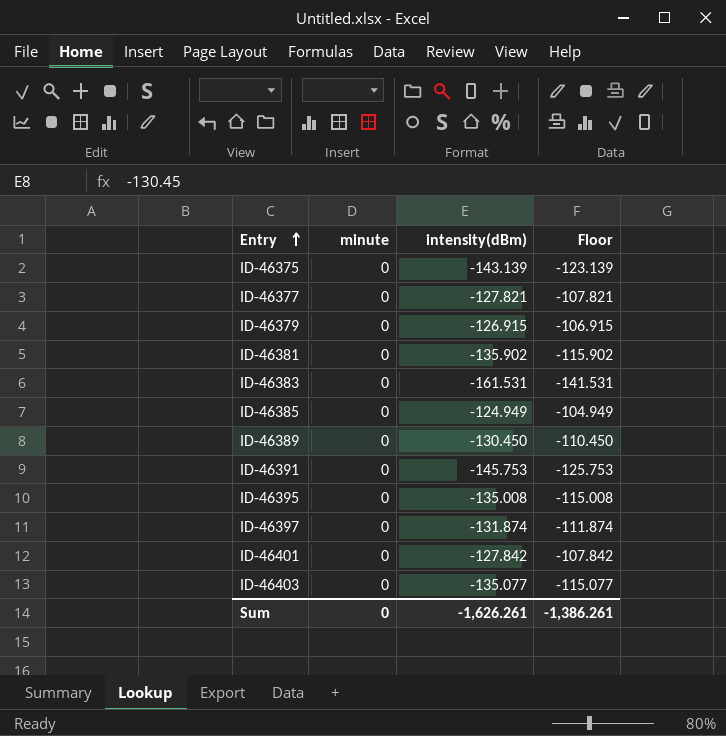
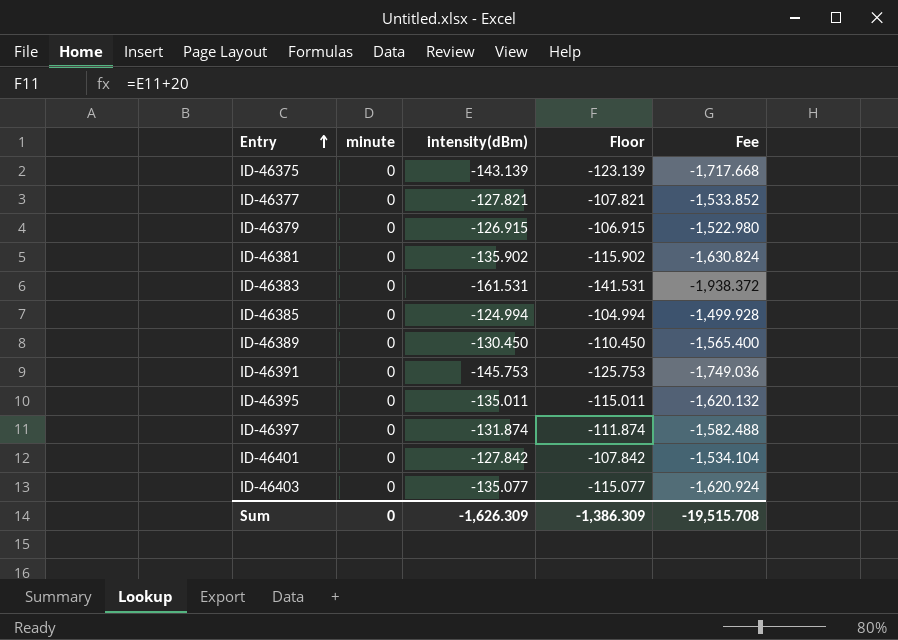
column Fee | formula: none -> [intensity(dBm)] * 12
ID-46385 | intensity(dBm): -124.949 -> -124.994
ID-46385 | Floor: -104.949 -> -104.994
ID-46395 | intensity(dBm): -135.008 -> -135.011
ID-46395 | Floor: -115.008 -> -115.011
Sum | intensity(dBm): -1,626.261 -> -1,626.309
Sum | Floor: -1,386.261 -> -1,386.309

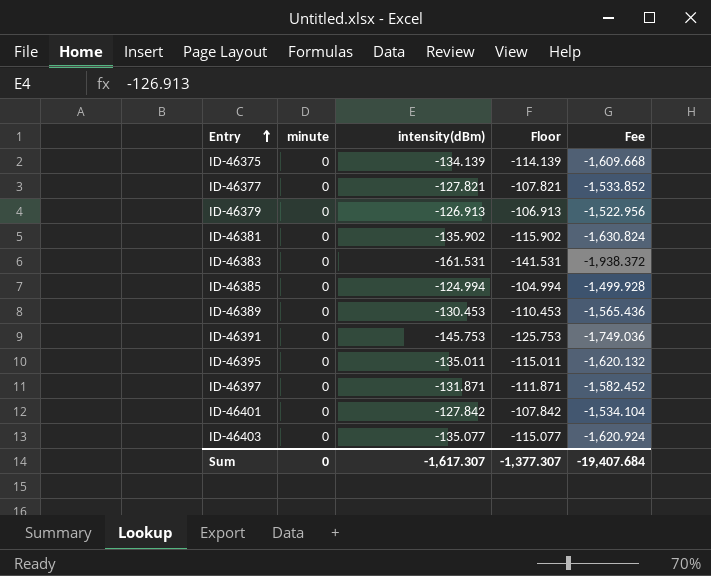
ID-46375 | intensity(dBm): -143.139 -> -134.139
ID-46375 | Floor: -123.139 -> -114.139
ID-46375 | Fee: -1,717.668 -> -1,609.668
ID-46379 | intensity(dBm): -126.915 -> -126.913
ID-46379 | Floor: -106.915 -> -106.913
ID-46379 | Fee: -1,522.980 -> -1,522.956
ID-46389 | intensity(dBm): -130.450 -> -130.453
ID-46389 | Floor: -110.450 -> -110.453
ID-46389 | Fee: -1,565.400 -> -1,565.436
ID-46397 | intensity(dBm): -131.874 -> -131.871
ID-46397 | Floor: -111.874 -> -111.871
ID-46397 | Fee: -1,582.488 -> -1,582.452
Sum | intensity(dBm): -1,626.309 -> -1,617.307
Sum | Floor: -1,386.309 -> -1,377.307
Sum | Fee: -19,515.708 -> -19,407.684

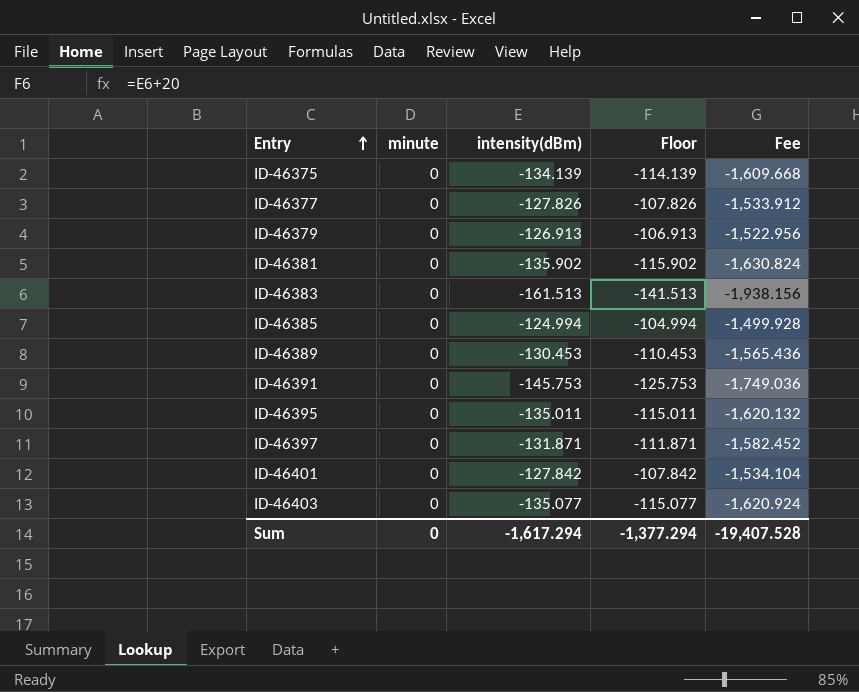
ID-46377 | intensity(dBm): -127.821 -> -127.826
ID-46377 | Floor: -107.821 -> -107.826
ID-46377 | Fee: -1,533.852 -> -1,533.912
ID-46383 | intensity(dBm): -161.531 -> -161.513
ID-46383 | Floor: -141.531 -> -141.513
ID-46383 | Fee: -1,938.372 -> -1,938.156
Sum | intensity(dBm): -1,617.307 -> -1,617.294
Sum | Floor: -1,377.307 -> -1,377.294
Sum | Fee: -19,407.684 -> -19,407.528

